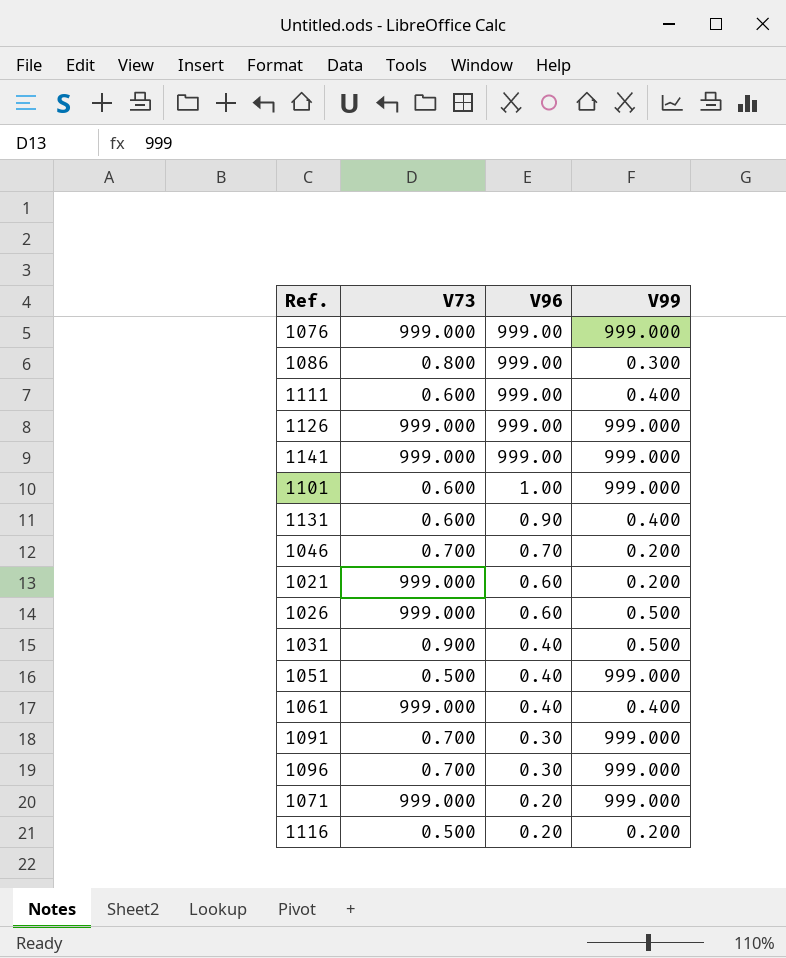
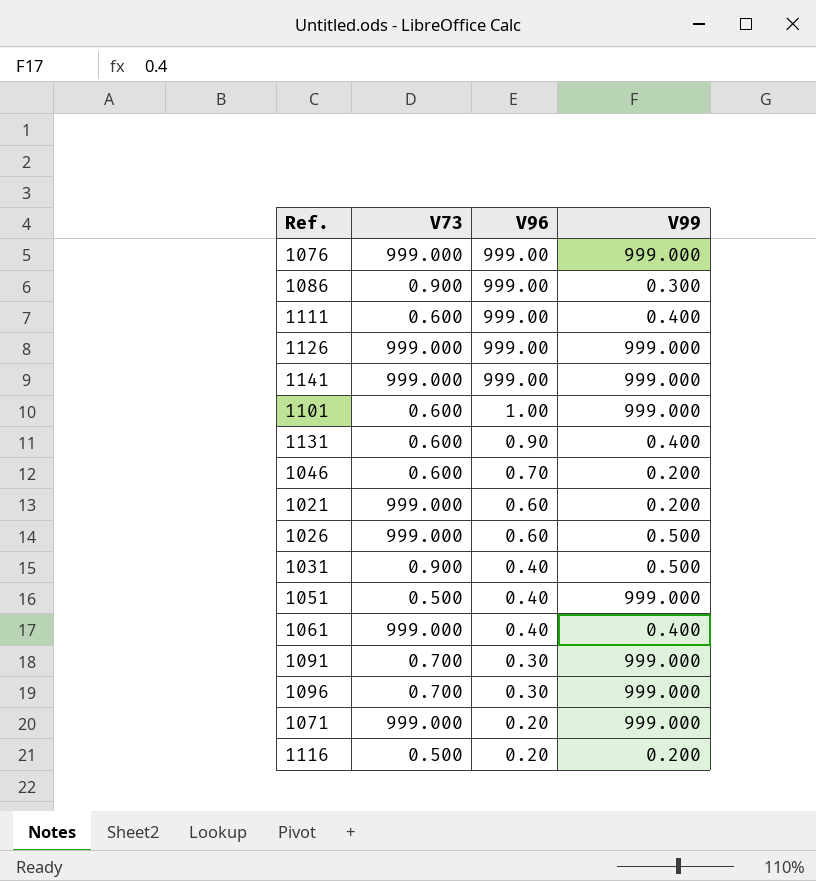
1086 | V73: 0.800 -> 0.900
1046 | V73: 0.700 -> 0.600

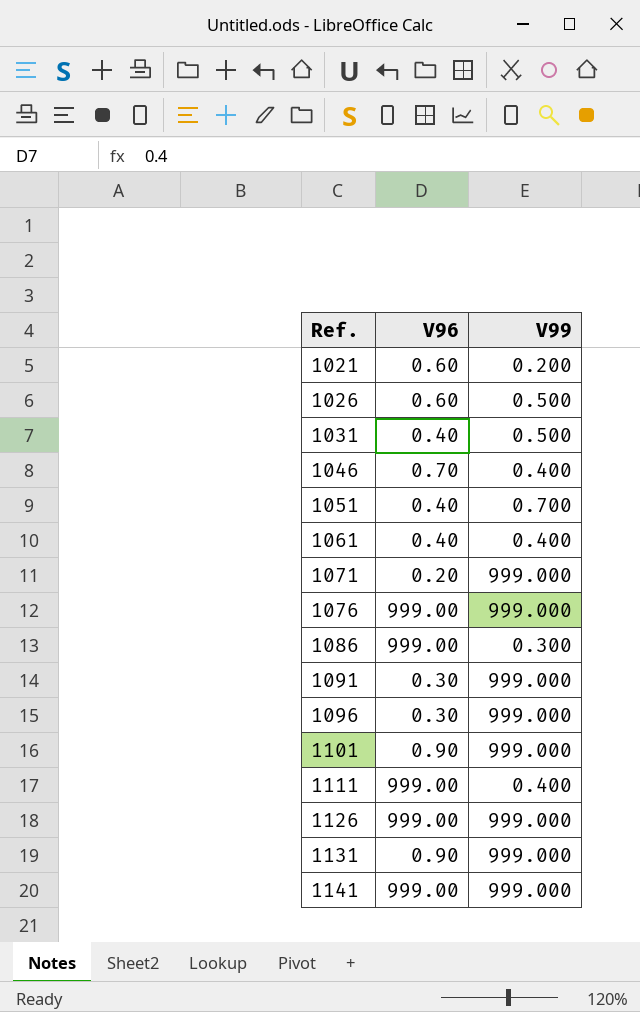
row order: V96 descending -> Ref. ascending
column V73 | position: 2 -> none
row 1116: 0.500 | 0.20 | 0.200 -> none
1046 | V99: 0.200 -> 0.400
1051 | V99: 999.000 -> 0.700
1101 | V96: 1.00 -> 0.90
1131 | V99: 0.400 -> 999.000

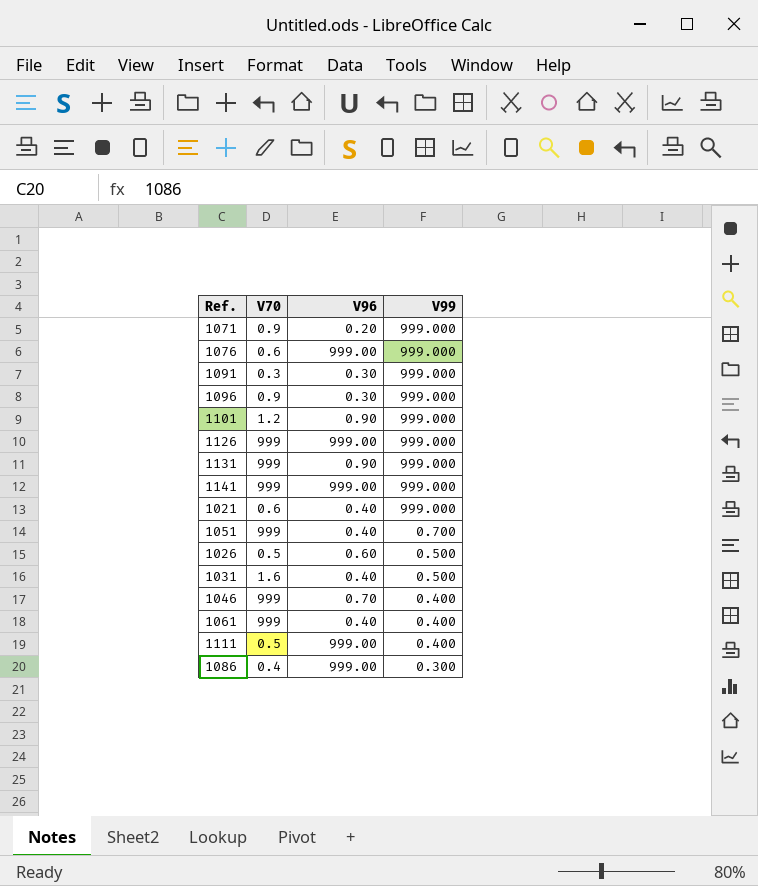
row order: Ref. ascending -> V99 descending
column V70 | position: none -> 2
1021 | V96: 0.60 -> 0.40
1021 | V99: 0.200 -> 999.000

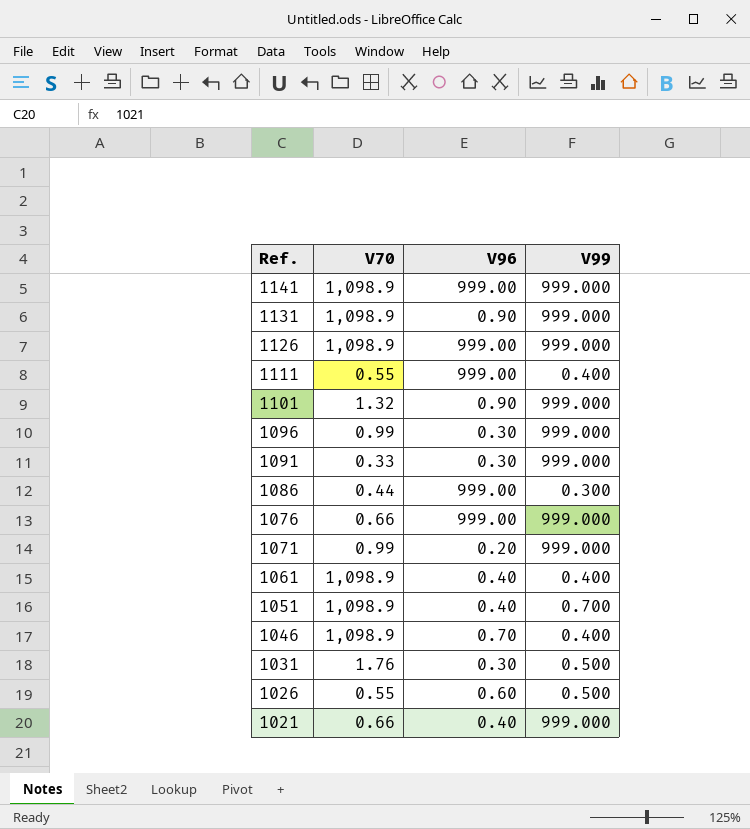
row order: V99 descending -> Ref. descending
1141 | V70: 999 -> 1,098.9
1131 | V70: 999 -> 1,098.9
1126 | V70: 999 -> 1,098.9
1111 | V70: 0.5 -> 0.55
1101 | V70: 1.2 -> 1.32
1096 | V70: 0.9 -> 0.99
1091 | V70: 0.3 -> 0.33
1086 | V70: 0.4 -> 0.44
1076 | V70: 0.6 -> 0.66
1071 | V70: 0.9 -> 0.99
1061 | V70: 999 -> 1,098.9
1051 | V70: 999 -> 1,098.9
1046 | V70: 999 -> 1,098.9
1031 | V70: 1.6 -> 1.76
1031 | V96: 0.40 -> 0.30
1026 | V70: 0.5 -> 0.55
1021 | V70: 0.6 -> 0.66

